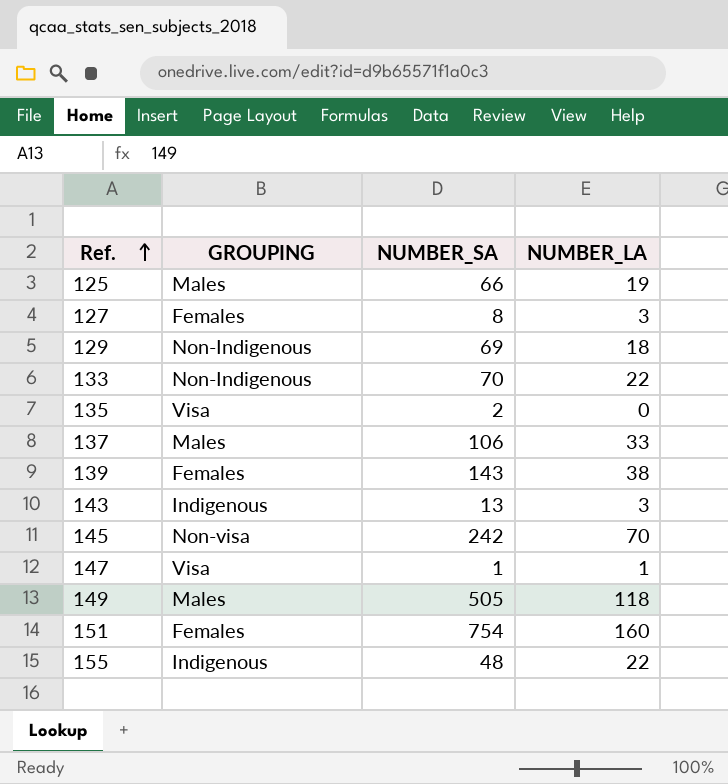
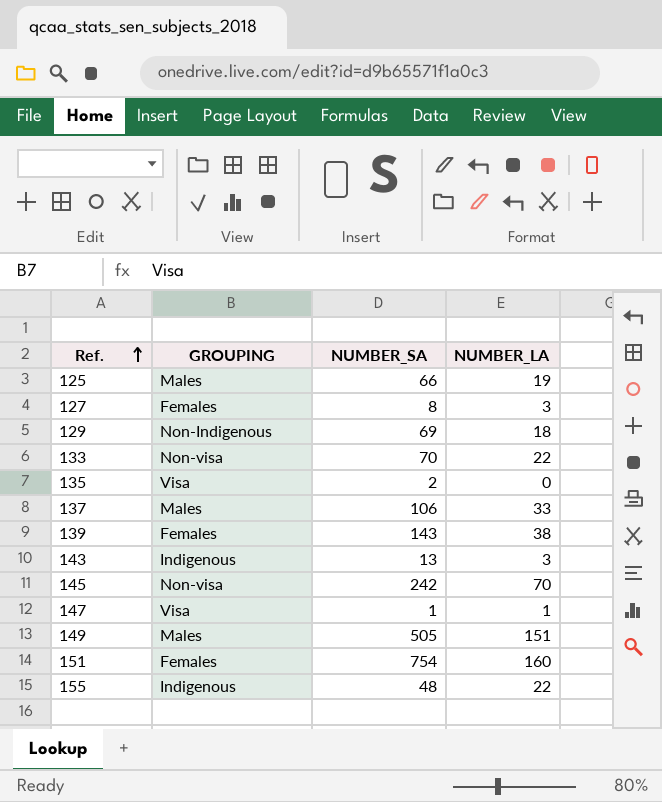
133 | GROUPING: Non-Indigenous -> Non-visa
149 | NUMBER_LA: 118 -> 151

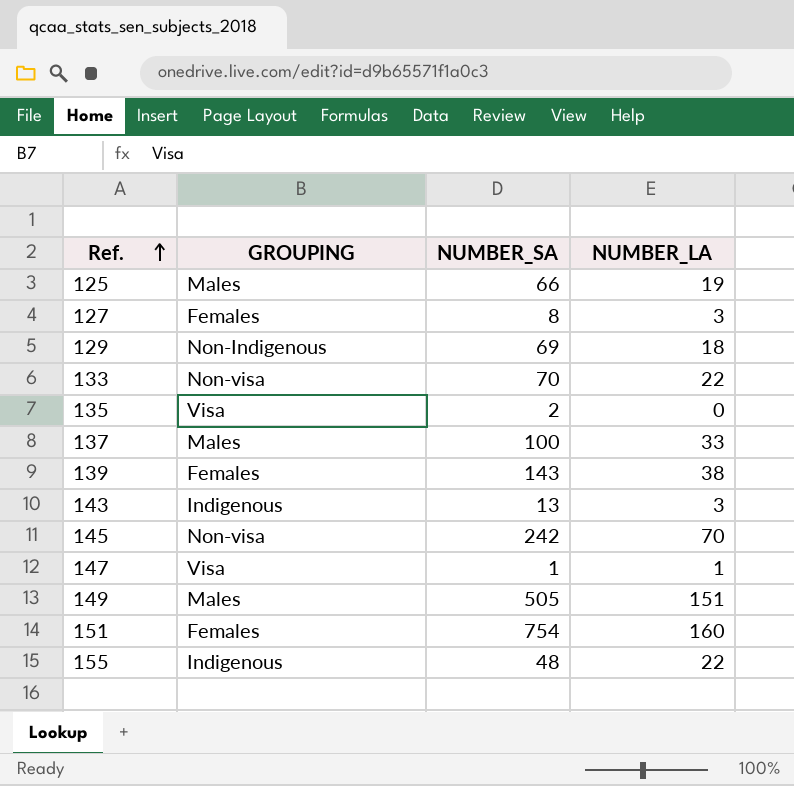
137 | NUMBER_SA: 106 -> 100

